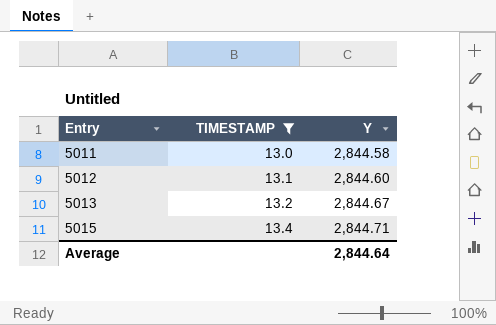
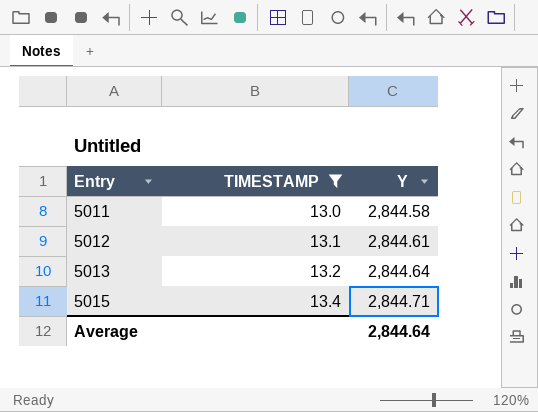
5012 | Y: 2,844.60 -> 2,844.61
5013 | Y: 2,844.67 -> 2,844.64

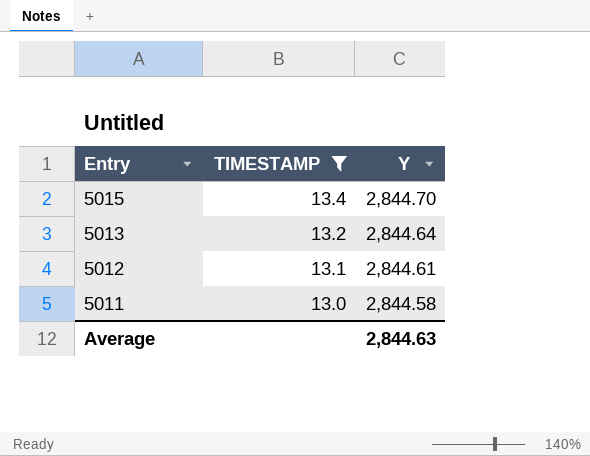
row order: Entry ascending -> Entry descending
5015 | Y: 2,844.71 -> 2,844.70
Average | Y: 2,844.64 -> 2,844.63

